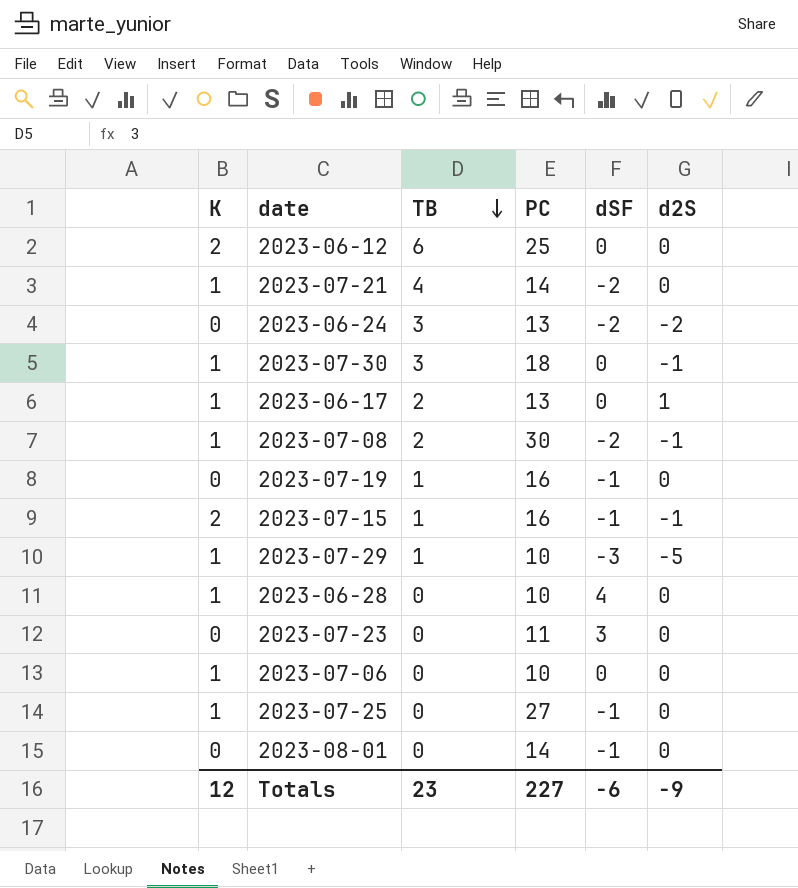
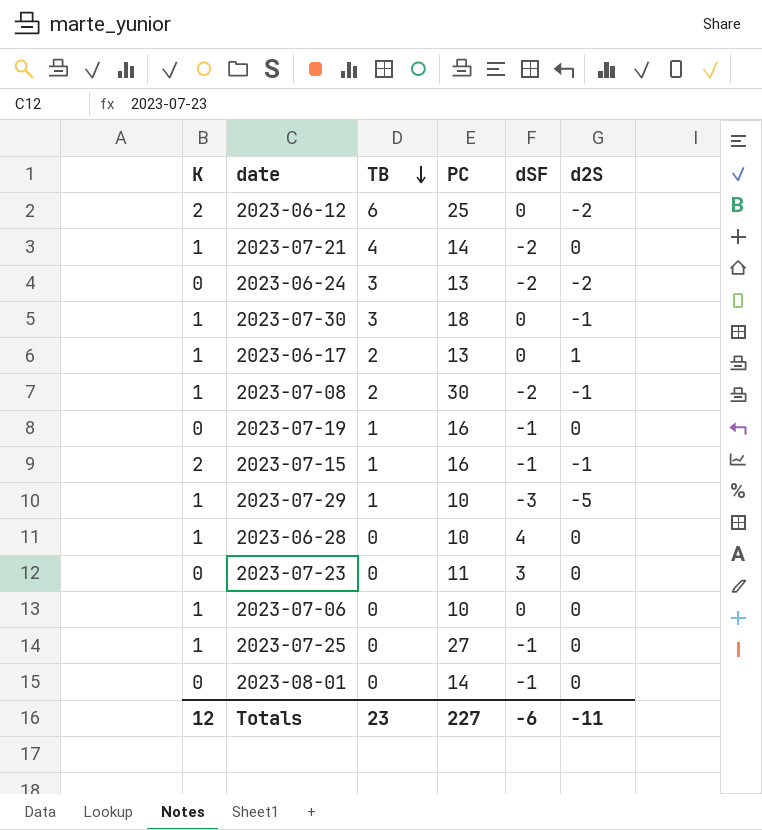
2023-06-12 | d2S: 0 -> -2
Totals | d2S: -9 -> -11

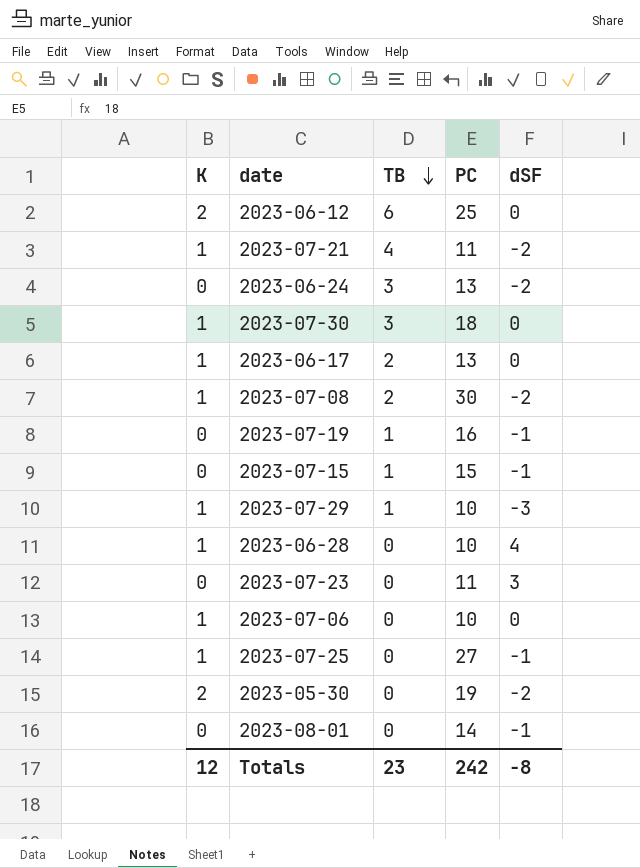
column d2S | position: 6 -> none
2023-07-21 | PC: 14 -> 11
2023-07-15 | K: 2 -> 0
2023-07-15 | PC: 16 -> 15
row 2023-05-30: none -> 2 | 0 | 19 | -2
Totals | PC: 227 -> 242
Totals | dSF: -6 -> -8

